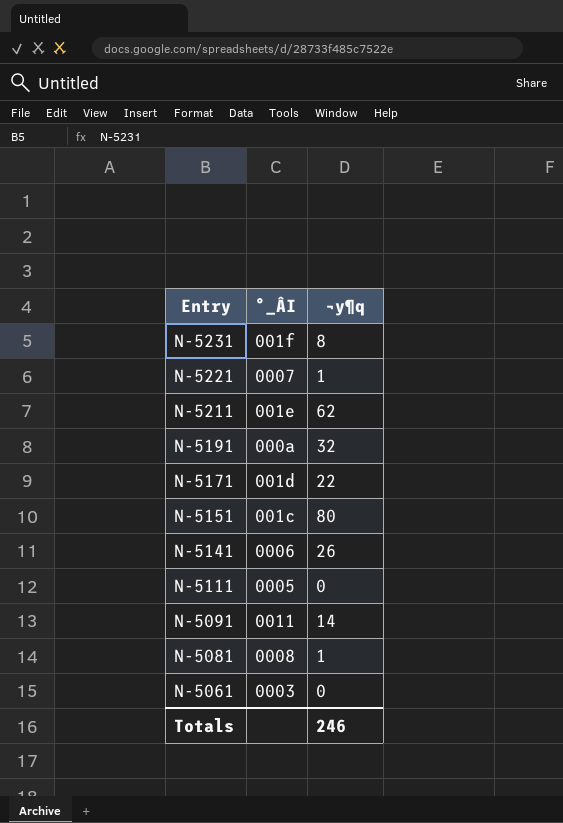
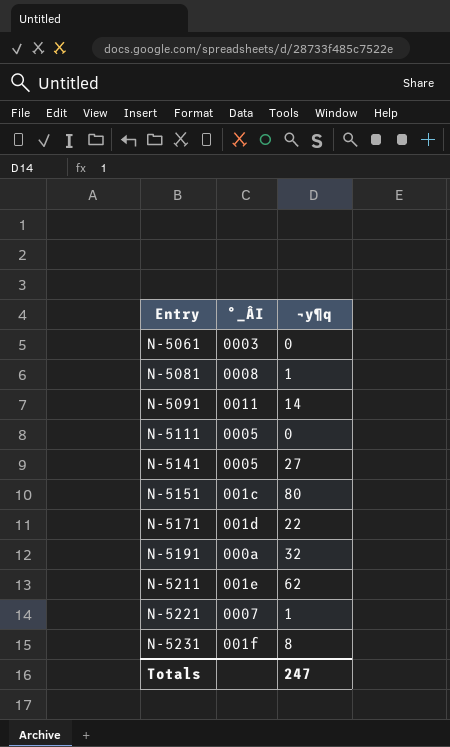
row order: Entry descending -> Entry ascending
N-5141 | °_ÂI: 0006 -> 0005
N-5141 | ¬y¶q: 26 -> 27
Totals | ¬y¶q: 246 -> 247

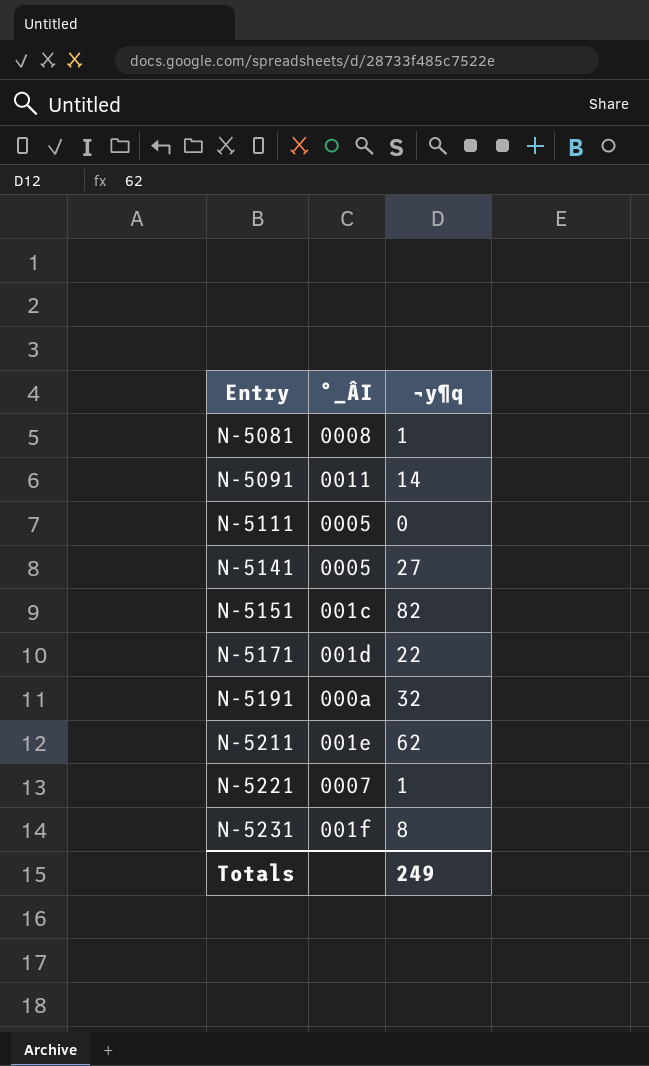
row N-5061: 0003 | 0 -> none
N-5151 | ¬y¶q: 80 -> 82
Totals | ¬y¶q: 247 -> 249

